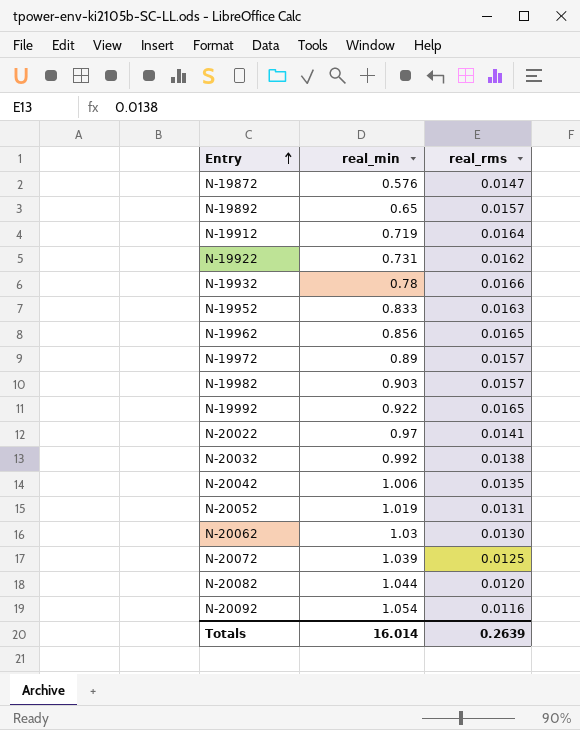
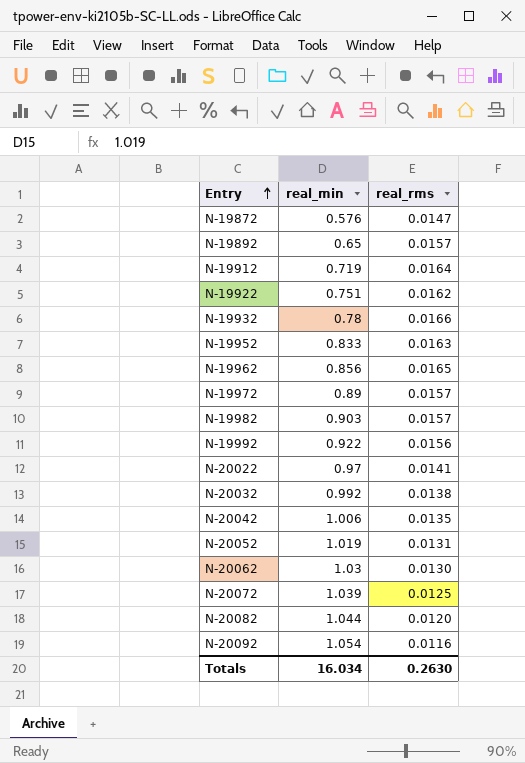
N-19922 | real_min: 0.731 -> 0.751
N-19992 | real_rms: 0.0165 -> 0.0156
Totals | real_min: 16.014 -> 16.034
Totals | real_rms: 0.2639 -> 0.2630

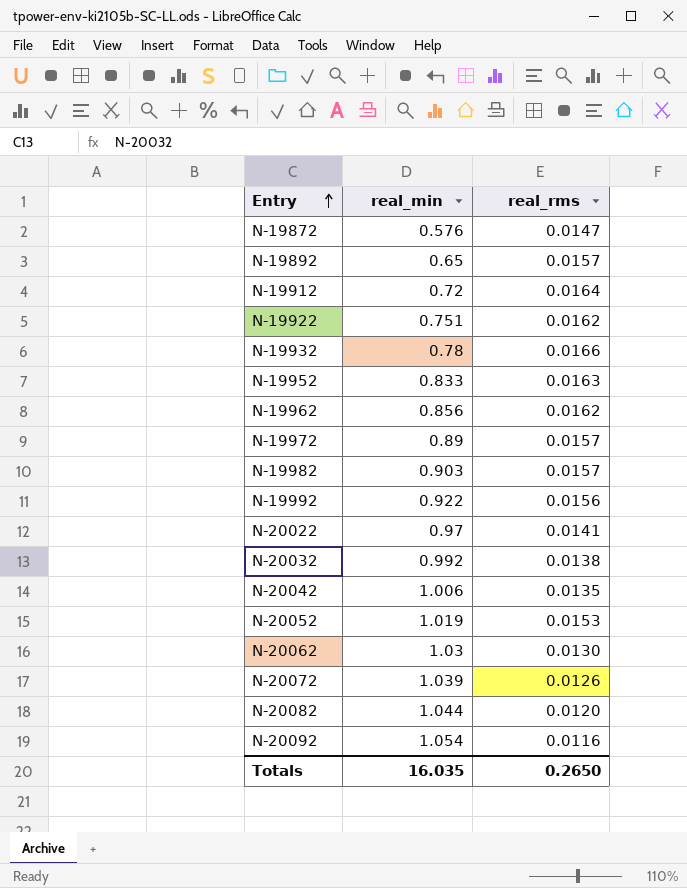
N-19912 | real_min: 0.719 -> 0.72
N-19962 | real_rms: 0.0165 -> 0.0162
N-20052 | real_rms: 0.0131 -> 0.0153
N-20072 | real_rms: 0.0125 -> 0.0126
Totals | real_min: 16.034 -> 16.035
Totals | real_rms: 0.2630 -> 0.2650

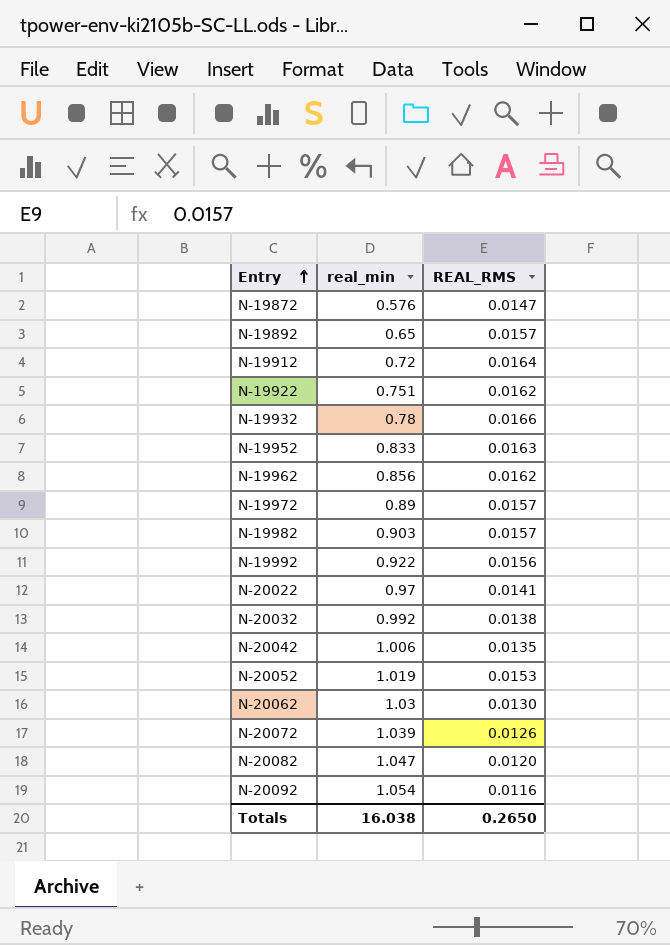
column name: real_rms -> REAL_RMS
N-20082 | real_min: 1.044 -> 1.047
Totals | real_min: 16.035 -> 16.038

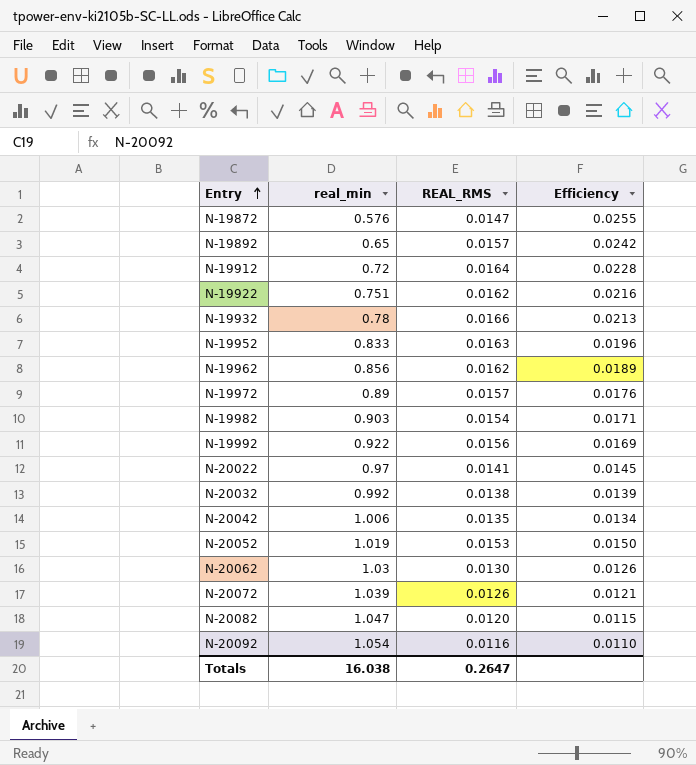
column Efficiency | formula: none -> [REAL_RMS] / [real_min]
N-19982 | REAL_RMS: 0.0157 -> 0.0154
Totals | REAL_RMS: 0.2650 -> 0.2647

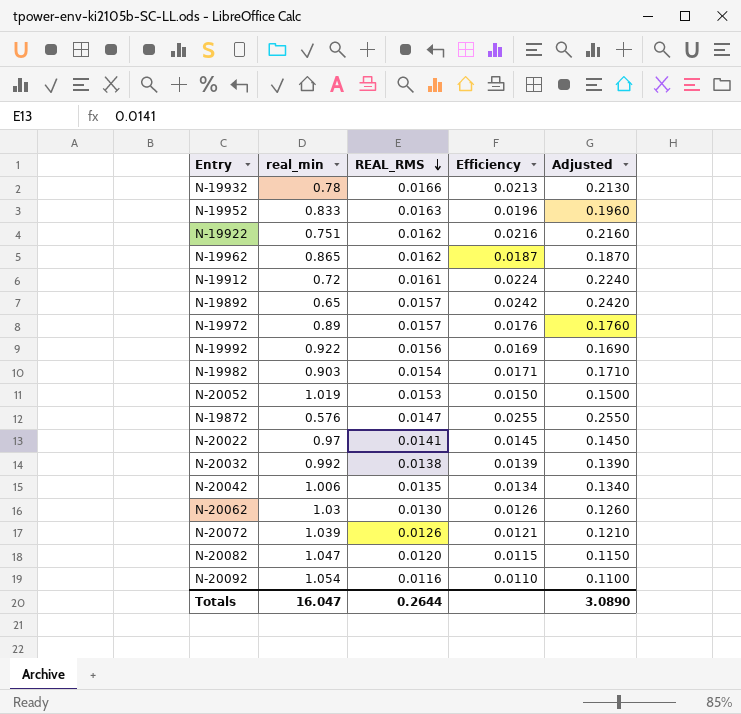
row order: Entry ascending -> REAL_RMS descending
column Adjusted | formula: none -> [Efficiency] * 10
N-19962 | real_min: 0.856 -> 0.865
N-19962 | Efficiency: 0.0189 -> 0.0187
N-19912 | REAL_RMS: 0.0164 -> 0.0161
N-19912 | Efficiency: 0.0228 -> 0.0224
Totals | real_min: 16.038 -> 16.047
Totals | REAL_RMS: 0.2647 -> 0.2644

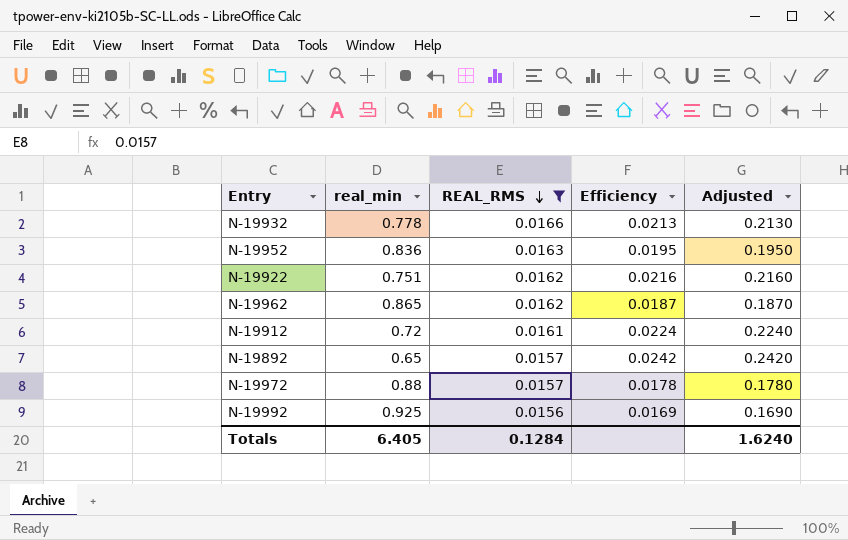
filter: none -> REAL_RMS >= 0.0156
N-19932 | real_min: 0.78 -> 0.778
N-19952 | real_min: 0.833 -> 0.836
N-19952 | Efficiency: 0.0196 -> 0.0195
N-19952 | Adjusted: 0.1960 -> 0.1950
N-19972 | real_min: 0.89 -> 0.88
N-19972 | Efficiency: 0.0176 -> 0.0178
N-19972 | Adjusted: 0.1760 -> 0.1780
N-19992 | real_min: 0.922 -> 0.925
Totals | real_min: 16.047 -> 6.405
Totals | REAL_RMS: 0.2644 -> 0.1284
Totals | Adjusted: 3.0890 -> 1.6240

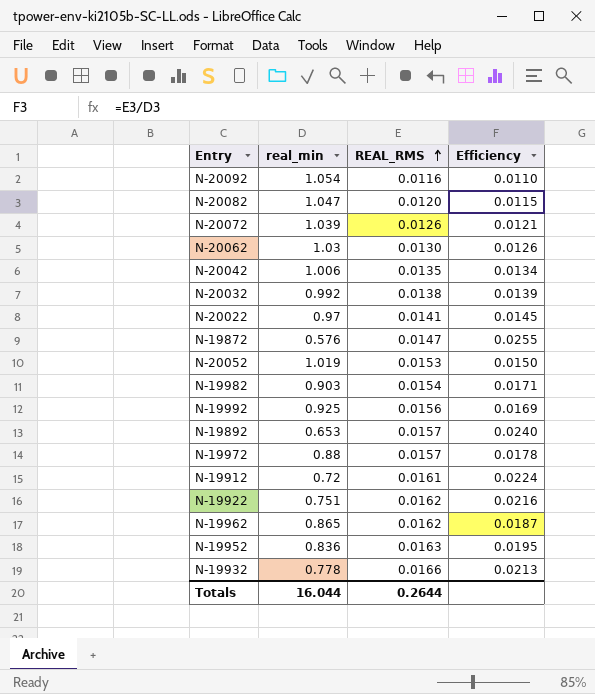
filter: REAL_RMS >= 0.0156 -> none
row order: REAL_RMS descending -> REAL_RMS ascending
column Adjusted | formula: [Efficiency] * 10 -> none
N-19892 | real_min: 0.65 -> 0.653
N-19892 | Efficiency: 0.0242 -> 0.0240
Totals | real_min: 6.405 -> 16.044
Totals | REAL_RMS: 0.1284 -> 0.2644

